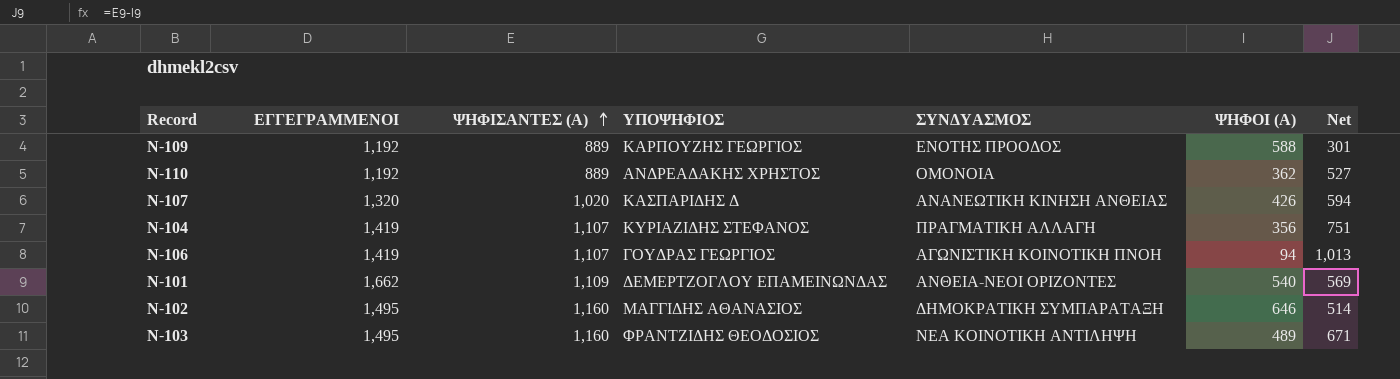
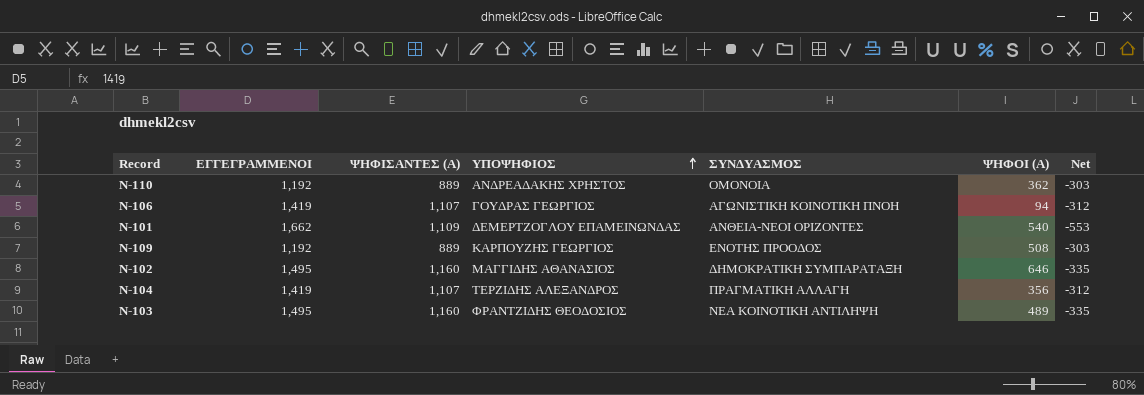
row order: ΨΗΦΙΣΑΝΤΕΣ (Α) ascending -> ΥΠΟΨΗΦΙΟΣ ascending
column Net | formula: [ΨΗΦΙΣΑΝΤΕΣ (Α)] - [ΨΗΦΟΙ (Α)] -> [ΨΗΦΙΣΑΝΤΕΣ (Α)] - [ΕΓΓΕΓΡΑΜΜΕΝΟΙ]
row N-107: 1,320 | 1,020 | ΚΑΣΠΑΡΙΔΗΣ Δ | ΑΝΑΝΕΩΤΙΚΗ ΚΙΝΗΣΗ ΑΝΘΕΙΑΣ | 426 | 594 -> none
N-109 | ΨΗΦΟΙ (Α): 588 -> 508
N-104 | ΥΠΟΨΗΦΙΟΣ: ΚΥΡΙΑΖΙΔΗΣ ΣΤΕΦΑΝΟΣ -> ΤΕΡΖΙΔΗΣ ΑΛΕΞΑΝΔΡΟΣ

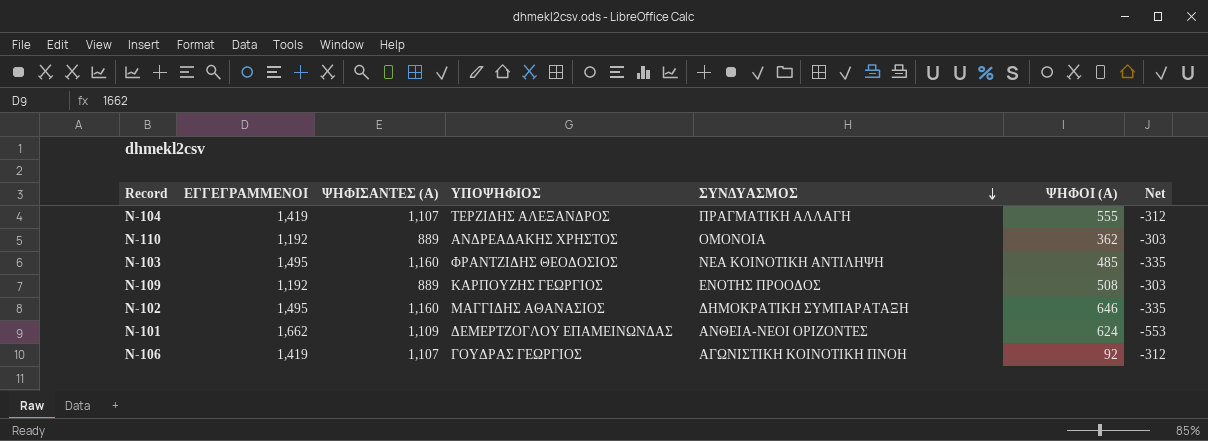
row order: ΥΠΟΨΗΦΙΟΣ ascending -> ΣΥΝΔΥΑΣΜΟΣ descending
N-104 | ΨΗΦΟΙ (Α): 356 -> 555
N-103 | ΨΗΦΟΙ (Α): 489 -> 485
N-101 | ΨΗΦΟΙ (Α): 540 -> 624
N-106 | ΨΗΦΟΙ (Α): 94 -> 92

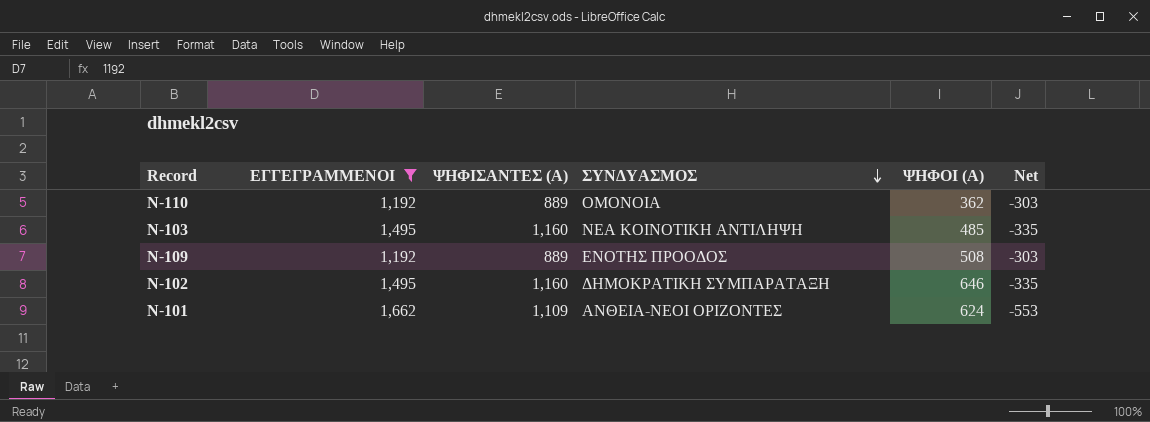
filter: none -> ΕΓΓΕΓΡΑΜΜΕΝΟΙ != 1,419
column ΥΠΟΨΗΦΙΟΣ | position: 4 -> none

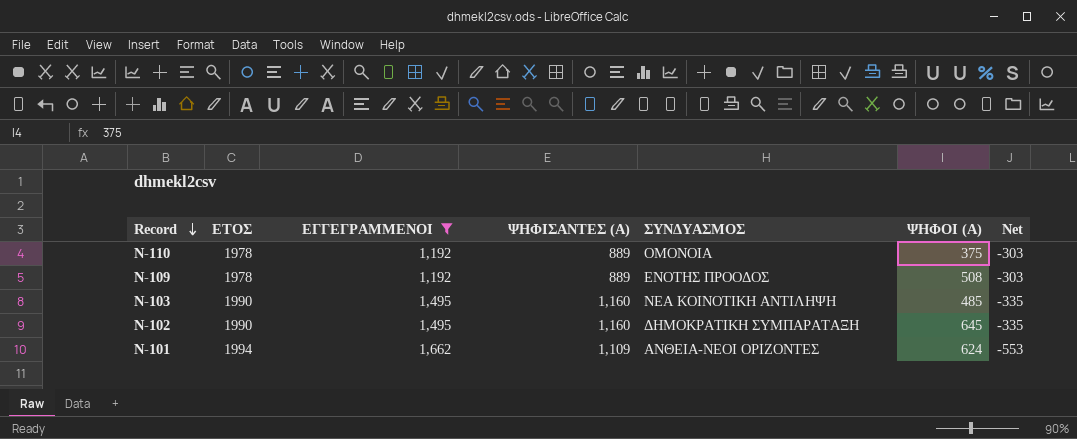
row order: ΣΥΝΔΥΑΣΜΟΣ descending -> Record descending
column ΕΤΟΣ | position: none -> 2
N-110 | ΨΗΦΟΙ (Α): 362 -> 375
N-102 | ΨΗΦΟΙ (Α): 646 -> 645

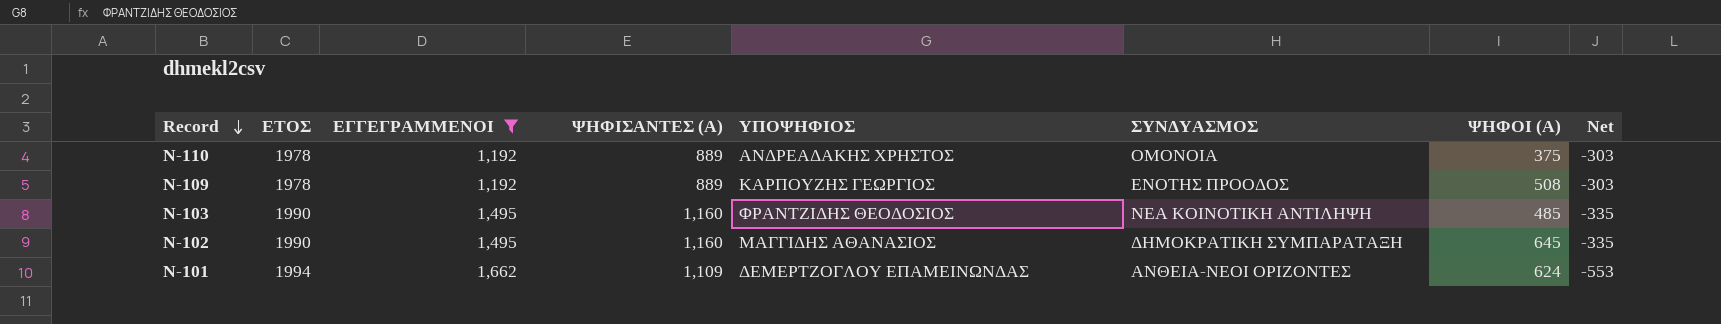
column ΥΠΟΨΗΦΙΟΣ | position: none -> 5

